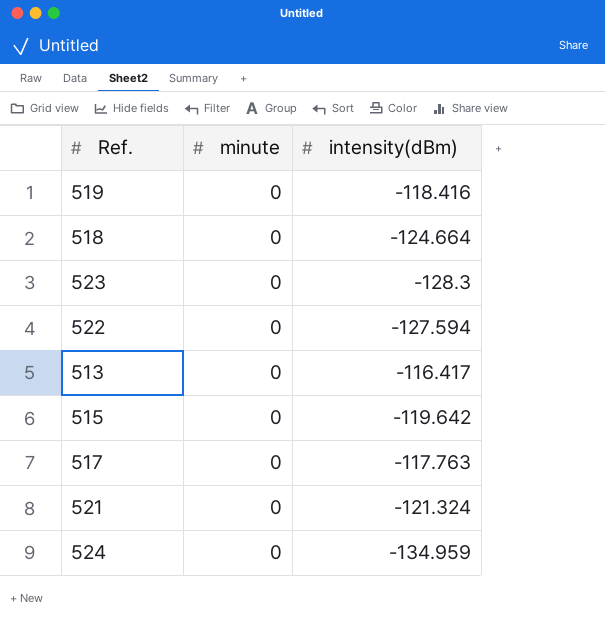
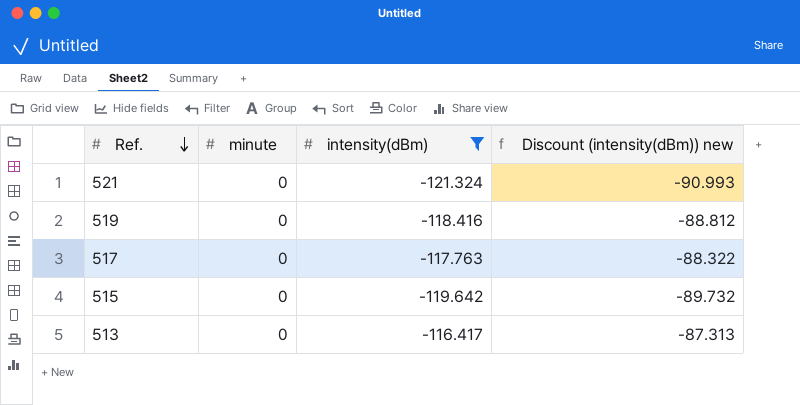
filter: none -> intensity(dBm) >= -121.324
row order: none -> Ref. descending
column Discount (intensity(dBm)) new | formula: none -> [intensity(dBm)] * 0.75

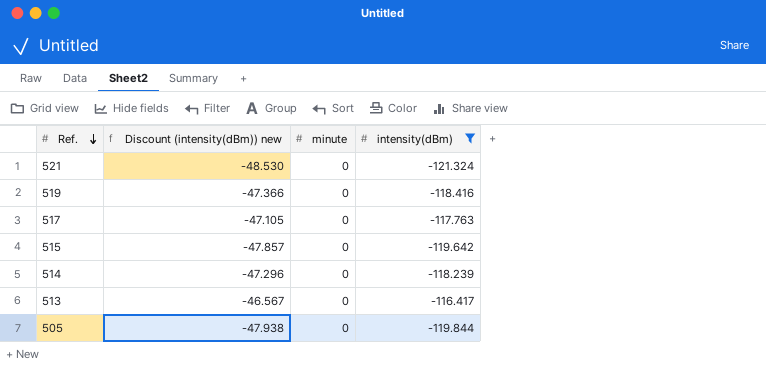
column Discount (intensity(dBm)) new | formula: [intensity(dBm)] * 0.75 -> [intensity(dBm)] * 0.4
column Discount (intensity(dBm)) new | position: 4 -> 2
row 514: none -> -47.296 | 0 | -118.239
row 505: none -> -47.938 | 0 | -119.844

